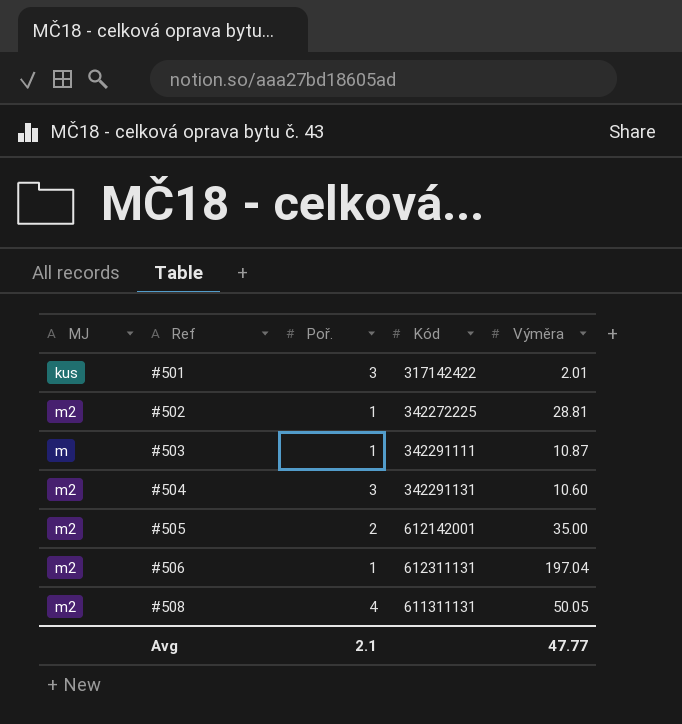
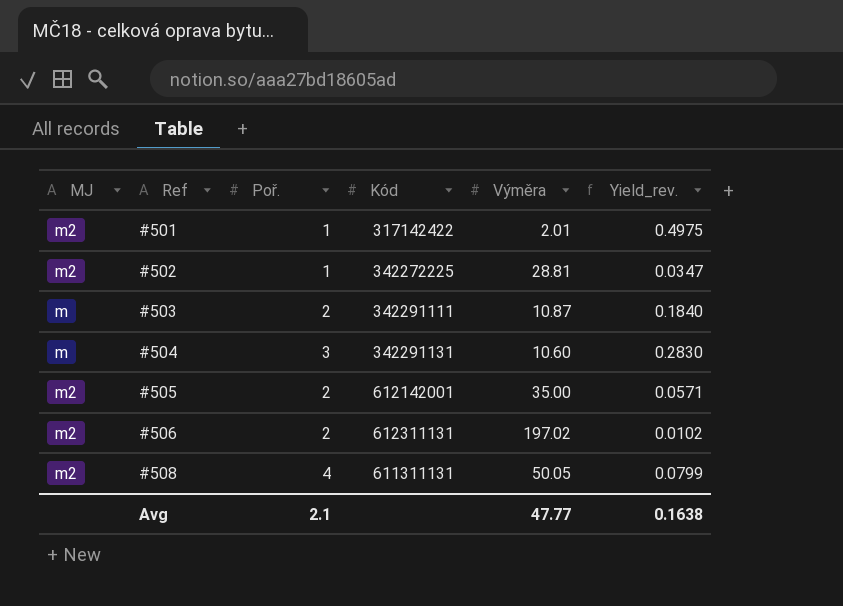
column Yield_rev. | formula: none -> [Poř.] / [Výměra]
#501 | MJ: kus -> m2
#501 | Poř.: 3 -> 1
#503 | Poř.: 1 -> 2
#504 | MJ: m2 -> m
#506 | Poř.: 1 -> 2
#506 | Výměra: 197.04 -> 197.02

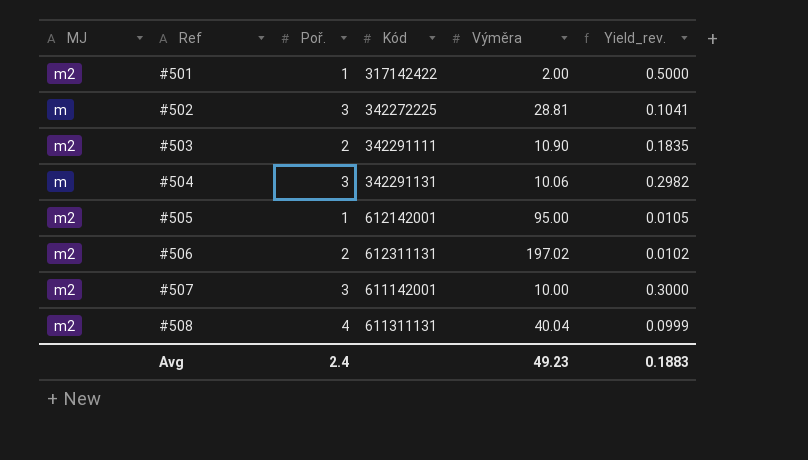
#501 | Výměra: 2.01 -> 2.00
#501 | Yield_rev.: 0.4975 -> 0.5000
#502 | MJ: m2 -> m
#502 | Poř.: 1 -> 3
#502 | Yield_rev.: 0.0347 -> 0.1041
#503 | MJ: m -> m2
#503 | Výměra: 10.87 -> 10.90
#503 | Yield_rev.: 0.1840 -> 0.1835
#504 | Výměra: 10.60 -> 10.06
#504 | Yield_rev.: 0.2830 -> 0.2982
#505 | Poř.: 2 -> 1
#505 | Výměra: 35.00 -> 95.00
#505 | Yield_rev.: 0.0571 -> 0.0105
row #507: none -> m2 | 3 | 611142001 | 10.00 | 0.3000
#508 | Výměra: 50.05 -> 40.04
#508 | Yield_rev.: 0.0799 -> 0.0999
Avg | Poř.: 2.1 -> 2.4
Avg | Výměra: 47.77 -> 49.23
Avg | Yield_rev.: 0.1638 -> 0.1883

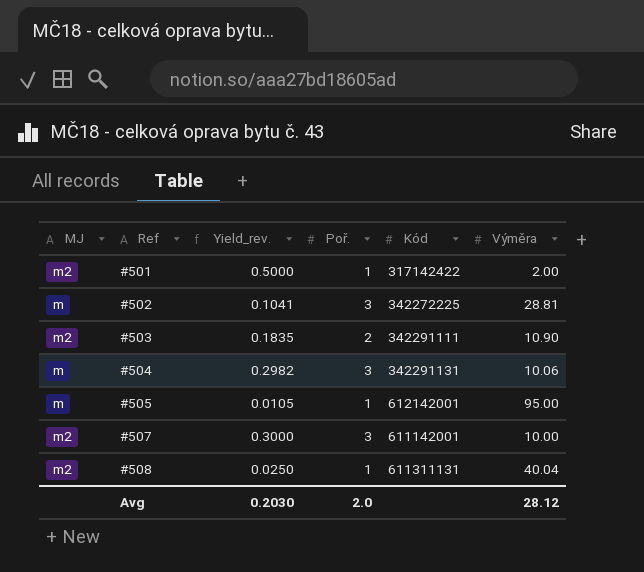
column Yield_rev. | position: 6 -> 3
row #506: m2 | 2 | 612311131 | 197.02 | 0.0102 -> none
#505 | MJ: m2 -> m
#508 | Yield_rev.: 0.0999 -> 0.0250
#508 | Poř.: 4 -> 1
Avg | Yield_rev.: 0.1883 -> 0.2030
Avg | Poř.: 2.4 -> 2.0
Avg | Výměra: 49.23 -> 28.12

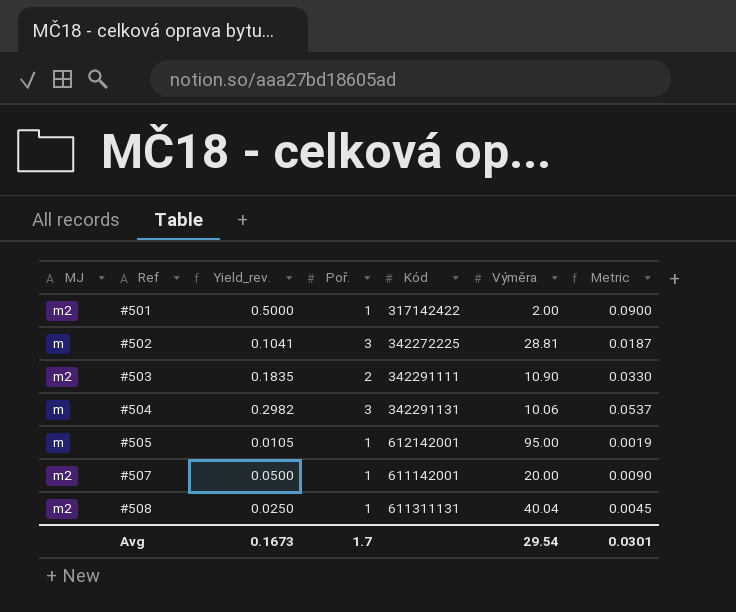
column Metric | formula: none -> [Yield_rev.] * 0.18
#507 | Yield_rev.: 0.3000 -> 0.0500
#507 | Poř.: 3 -> 1
#507 | Výměra: 10.00 -> 20.00
Avg | Yield_rev.: 0.2030 -> 0.1673
Avg | Poř.: 2.0 -> 1.7
Avg | Výměra: 28.12 -> 29.54

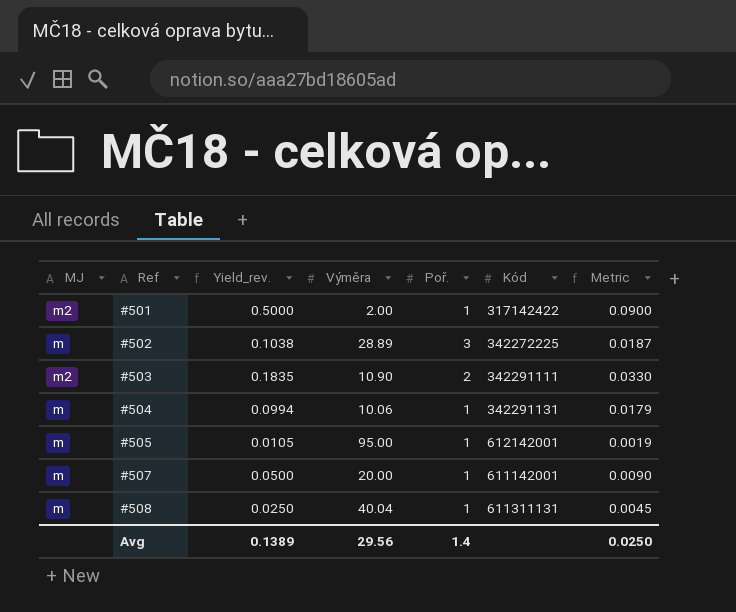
column Výměra | position: 6 -> 4
#502 | Yield_rev.: 0.1041 -> 0.1038
#502 | Výměra: 28.81 -> 28.89
#504 | Yield_rev.: 0.2982 -> 0.0994
#504 | Poř.: 3 -> 1
#504 | Metric: 0.0537 -> 0.0179
#507 | MJ: m2 -> m
#508 | MJ: m2 -> m
Avg | Yield_rev.: 0.1673 -> 0.1389
Avg | Výměra: 29.54 -> 29.56
Avg | Poř.: 1.7 -> 1.4
Avg | Metric: 0.0301 -> 0.0250

